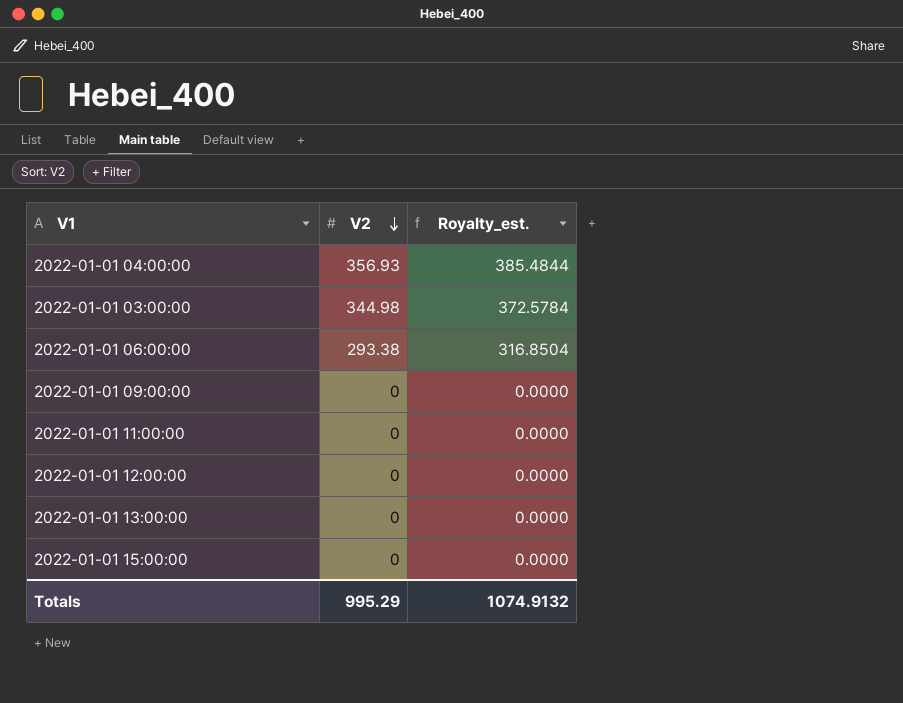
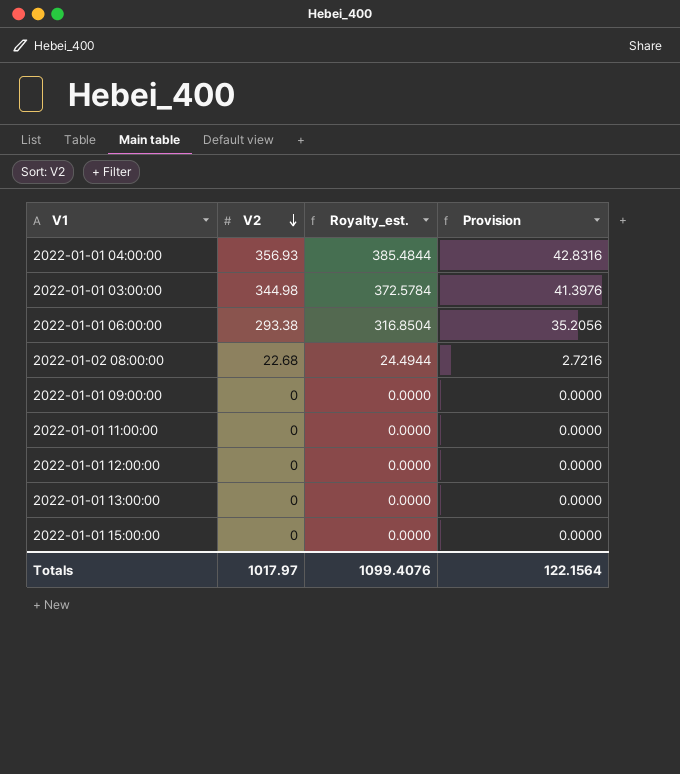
column Provision | formula: none -> [V2] * 0.12
row 2022-01-02 08:00:00: none -> 22.68 | 24.4944 | 2.7216
Totals | V2: 995.29 -> 1017.97
Totals | Royalty_est.: 1074.9132 -> 1099.4076

